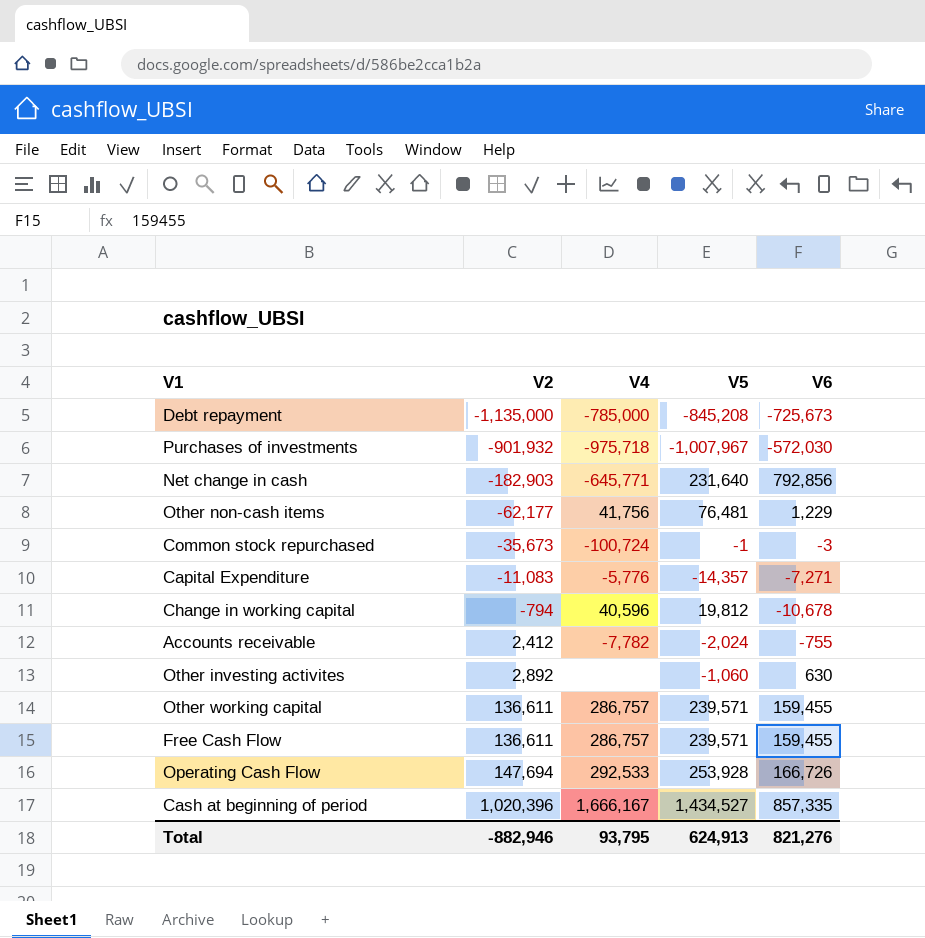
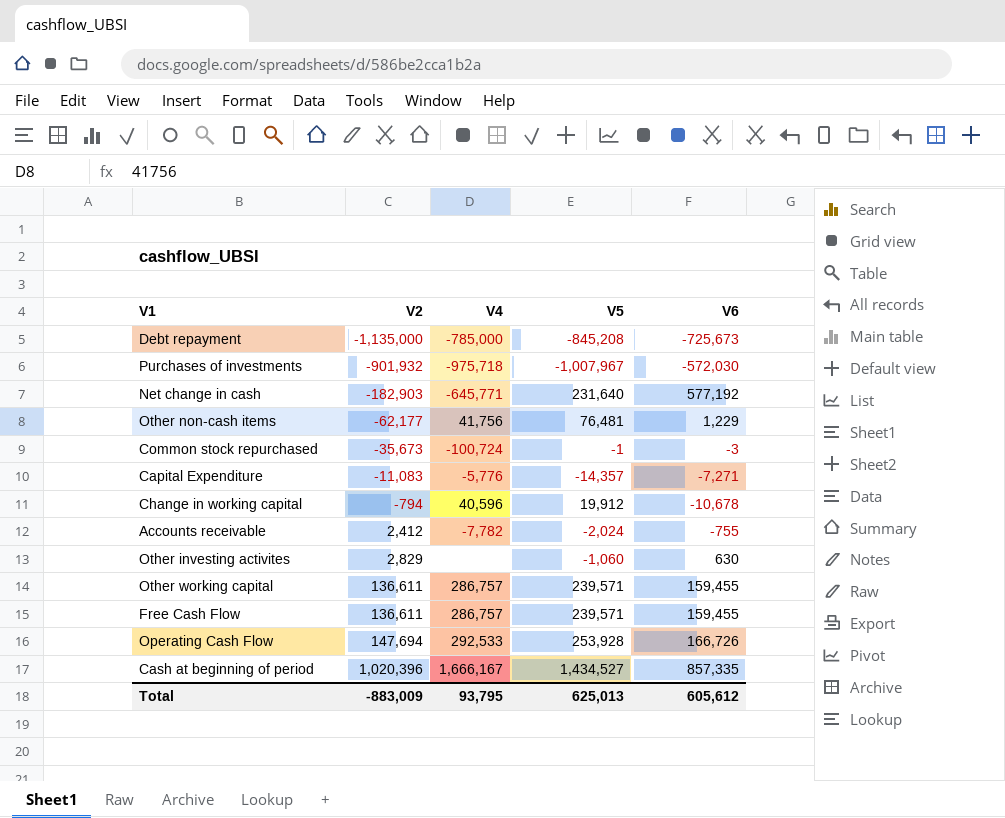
Net change in cash | V6: 792,856 -> 577,192
Change in working capital | V5: 19,812 -> 19,912
Other investing activites | V2: 2,892 -> 2,829
Total | V2: -882,946 -> -883,009
Total | V5: 624,913 -> 625,013
Total | V6: 821,276 -> 605,612

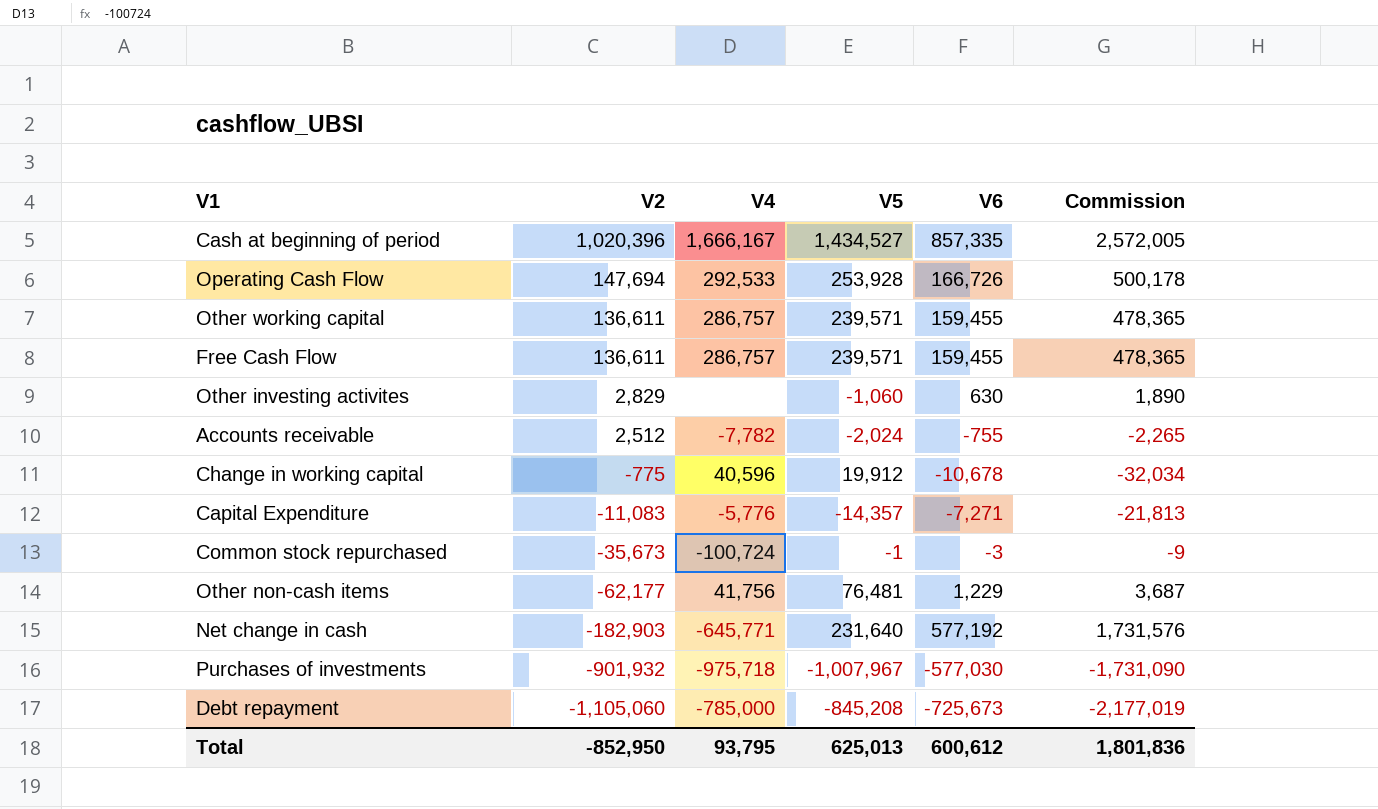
row order: V2 ascending -> V2 descending
column Commission | formula: none -> [V6] * 3
Accounts receivable | V2: 2,412 -> 2,512
Change in working capital | V2: -794 -> -775
Purchases of investments | V6: -572,030 -> -577,030
Debt repayment | V2: -1,135,000 -> -1,105,060
Total | V2: -883,009 -> -852,950
Total | V6: 605,612 -> 600,612

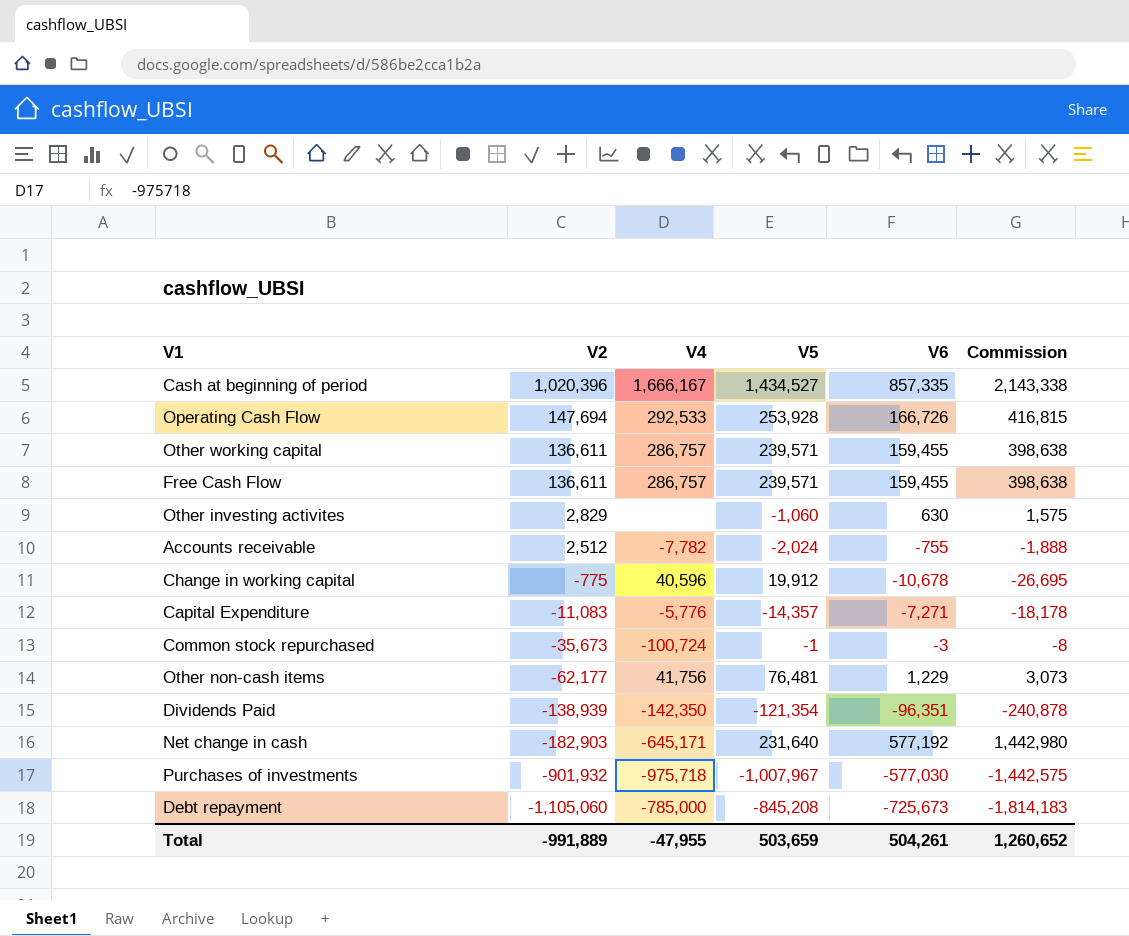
column Commission | formula: [V6] * 3 -> [V6] * 2.5
row Dividends Paid: none -> -138,939 | -142,350 | -121,354 | -96,351 | -240,878
Net change in cash | V4: -645,771 -> -645,171
Total | V2: -852,950 -> -991,889
Total | V4: 93,795 -> -47,955
Total | V5: 625,013 -> 503,659
Total | V6: 600,612 -> 504,261
Total | Commission: 1,801,836 -> 1,260,652

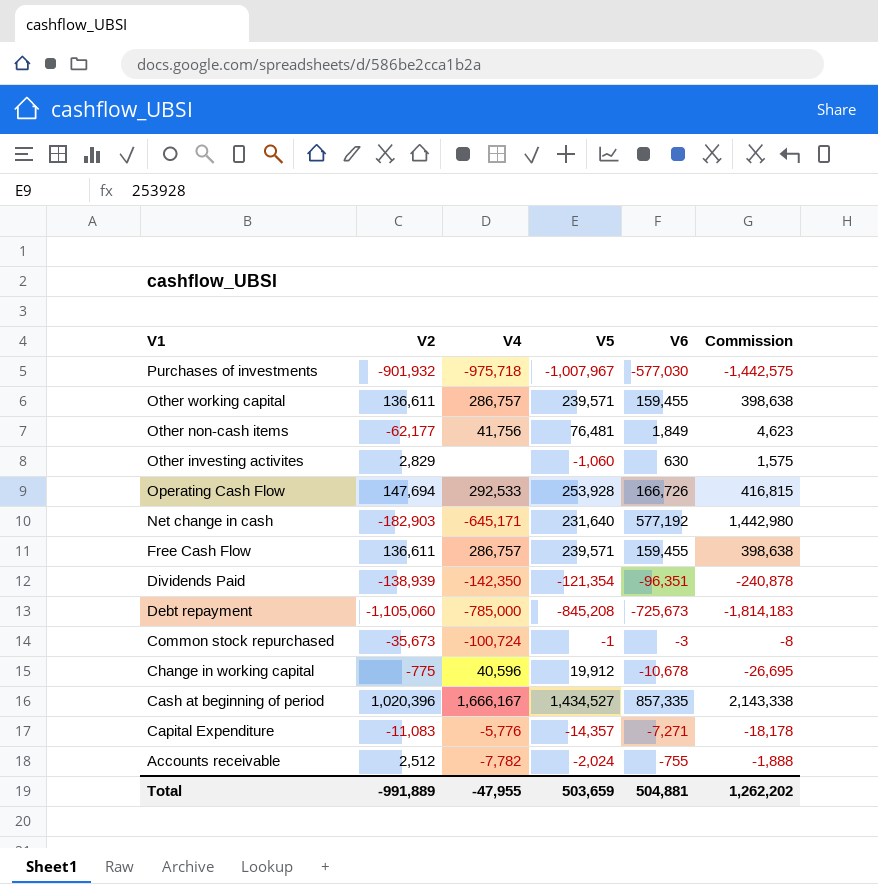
row order: V2 descending -> V1 descending
Other non-cash items | V6: 1,229 -> 1,849
Other non-cash items | Commission: 3,073 -> 4,623
Total | V6: 504,261 -> 504,881
Total | Commission: 1,260,652 -> 1,262,202

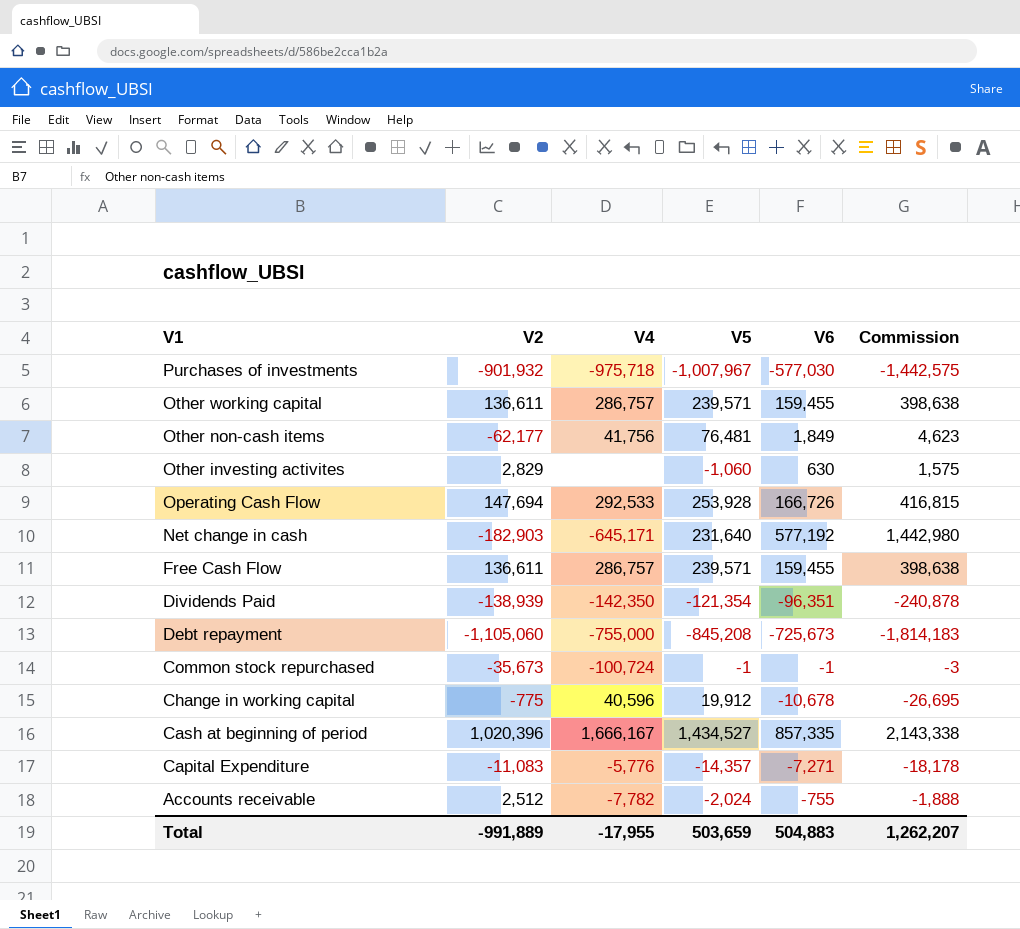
Debt repayment | V4: -785,000 -> -755,000
Common stock repurchased | V6: -3 -> -1
Common stock repurchased | Commission: -8 -> -3
Total | V4: -47,955 -> -17,955
Total | V6: 504,881 -> 504,883
Total | Commission: 1,262,202 -> 1,262,207

